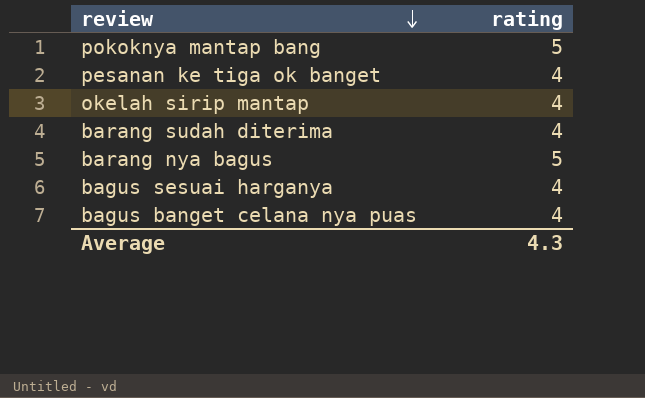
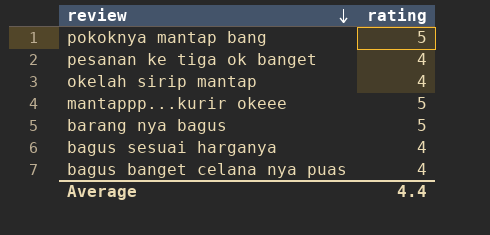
row barang sudah diterima: 4 -> none
row mantappp...kurir okeee: none -> 5
Average | rating: 4.3 -> 4.4

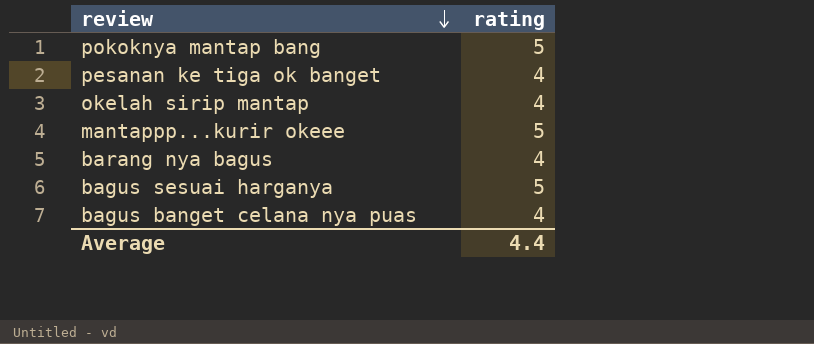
barang nya bagus | rating: 5 -> 4
bagus sesuai harganya | rating: 4 -> 5

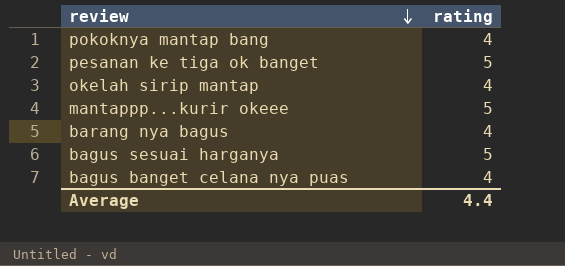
pokoknya mantap bang | rating: 5 -> 4
pesanan ke tiga ok banget | rating: 4 -> 5

